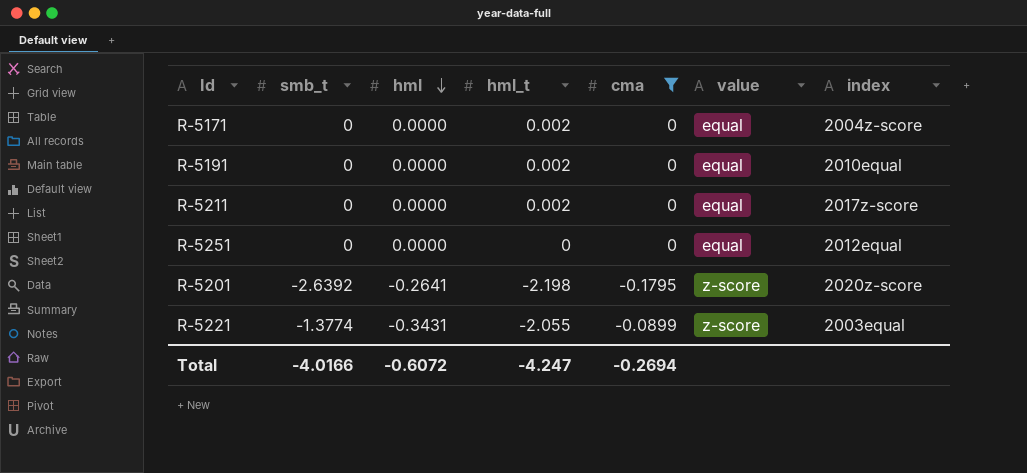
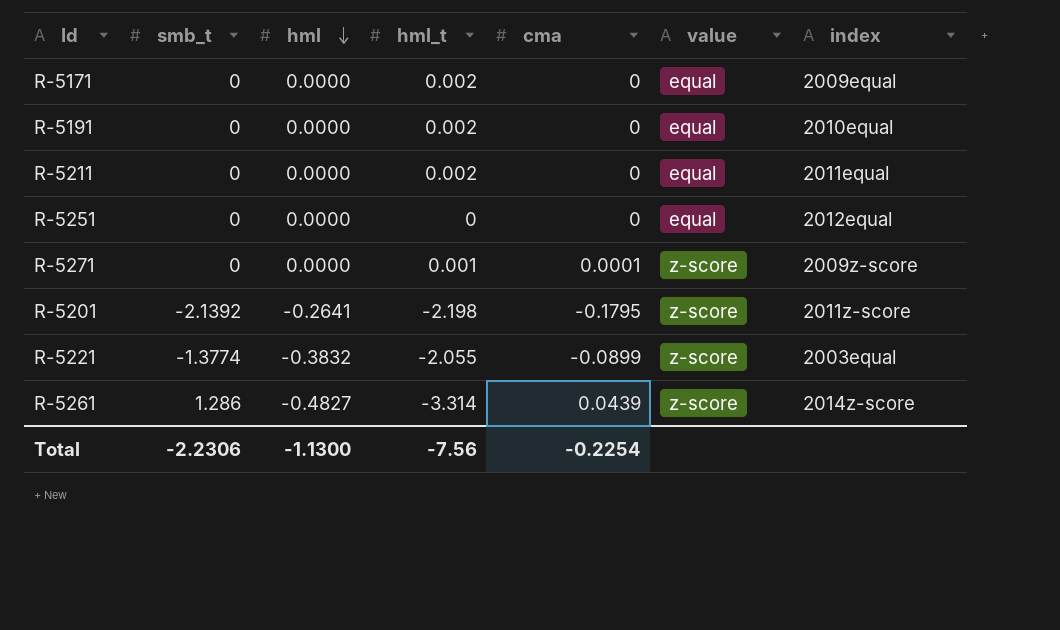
filter: cma <= 0 -> none
R-5171 | index: 2004z-score -> 2009equal
R-5211 | index: 2017z-score -> 2011equal
R-5201 | smb_t: -2.6392 -> -2.1392
R-5201 | index: 2020z-score -> 2011z-score
R-5221 | hml: -0.3431 -> -0.3832
Total | smb_t: -4.0166 -> -2.2306
Total | hml: -0.6072 -> -1.1300
Total | hml_t: -4.247 -> -7.56
Total | cma: -0.2694 -> -0.2254

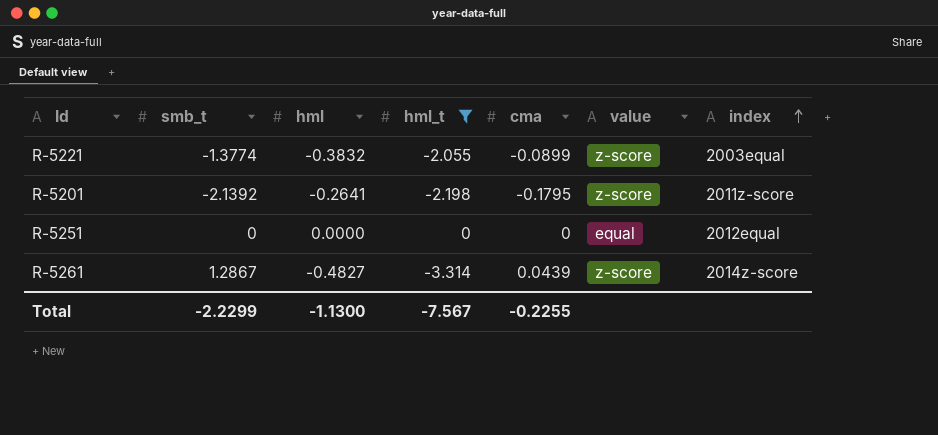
filter: none -> hml_t <= 0
row order: hml descending -> index ascending
R-5261 | smb_t: 1.286 -> 1.2867
Total | smb_t: -2.2306 -> -2.2299
Total | hml_t: -7.56 -> -7.567
Total | cma: -0.2254 -> -0.2255

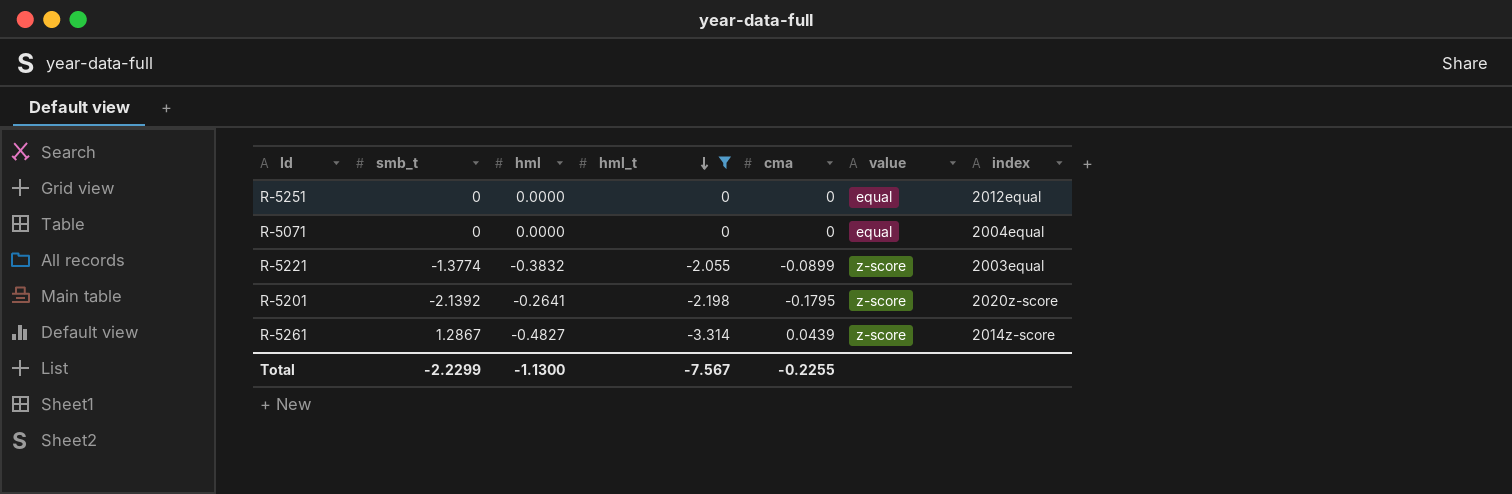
row order: index ascending -> hml_t descending
row R-5071: none -> 0 | 0.0000 | 0 | 0 | equal | 2004equal
R-5201 | index: 2011z-score -> 2020z-score

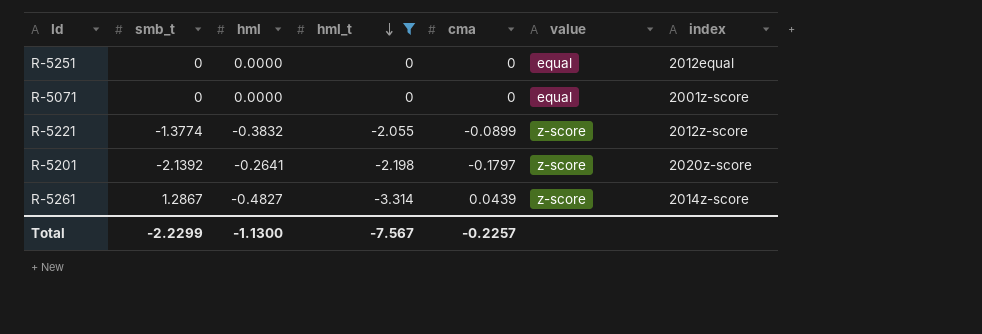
R-5071 | index: 2004equal -> 2001z-score
R-5221 | index: 2003equal -> 2012z-score
R-5201 | cma: -0.1795 -> -0.1797
Total | cma: -0.2255 -> -0.2257

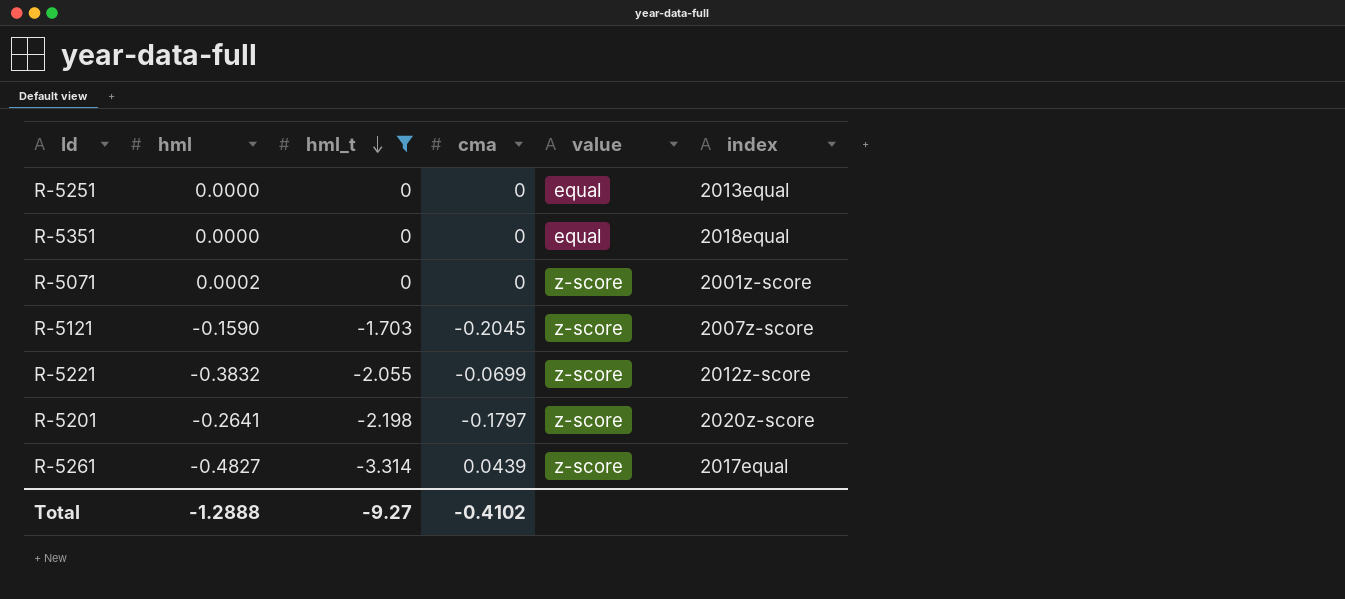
column smb_t | position: 2 -> none
R-5251 | index: 2012equal -> 2013equal
row R-5351: none -> 0.0000 | 0 | 0 | equal | 2018equal
R-5071 | hml: 0.0000 -> 0.0002
R-5071 | value: equal -> z-score
row R-5121: none -> -0.1590 | -1.703 | -0.2045 | z-score | 2007z-score
R-5221 | cma: -0.0899 -> -0.0699
R-5261 | index: 2014z-score -> 2017equal
Total | hml: -1.1300 -> -1.2888
Total | hml_t: -7.567 -> -9.27
Total | cma: -0.2257 -> -0.4102

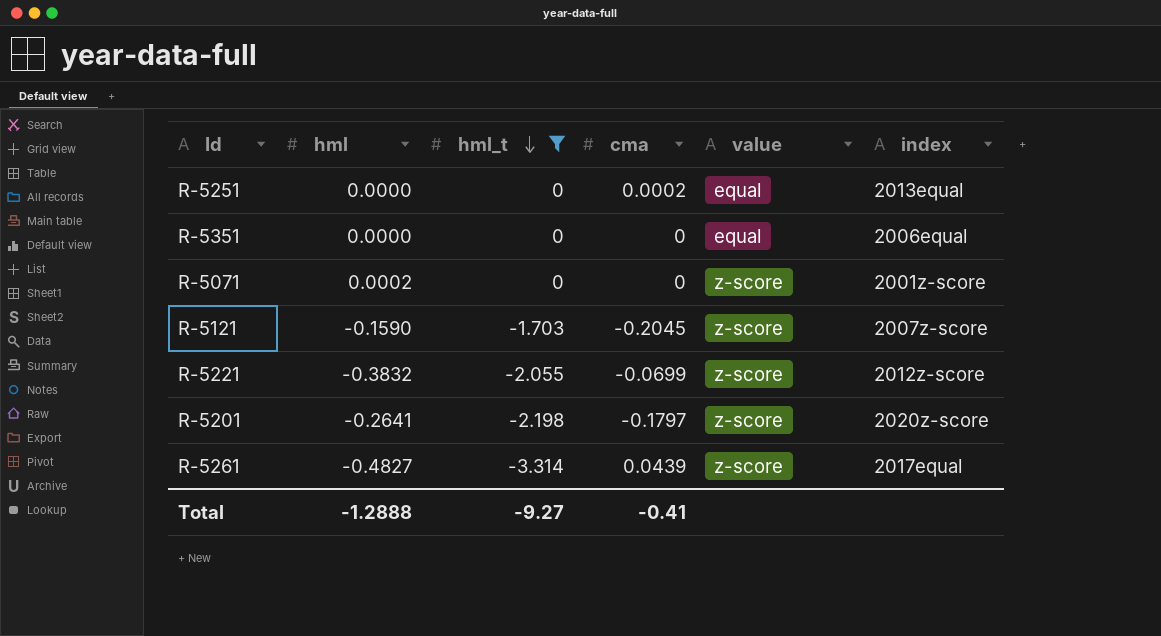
R-5251 | cma: 0 -> 0.0002
R-5351 | index: 2018equal -> 2006equal
Total | cma: -0.4102 -> -0.41

